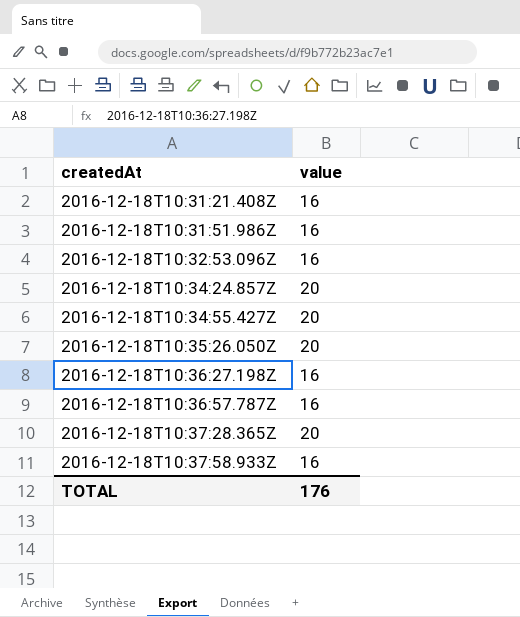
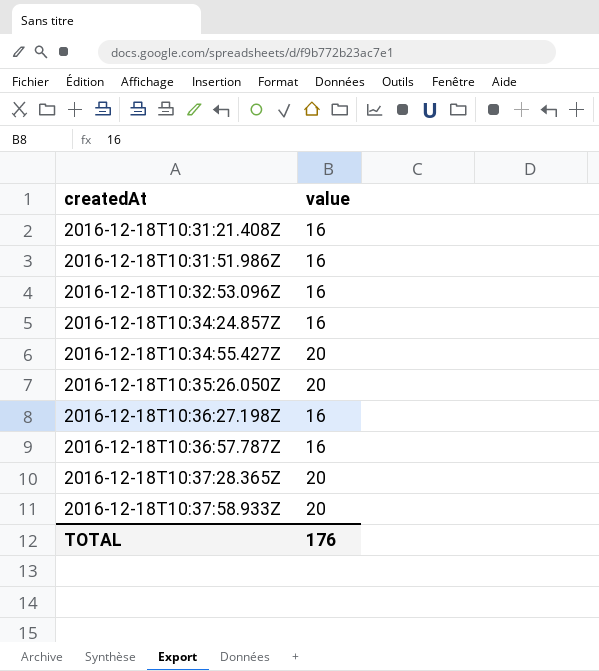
2016-12-18T10:34:24.857Z | value: 20 -> 16
2016-12-18T10:37:58.933Z | value: 16 -> 20

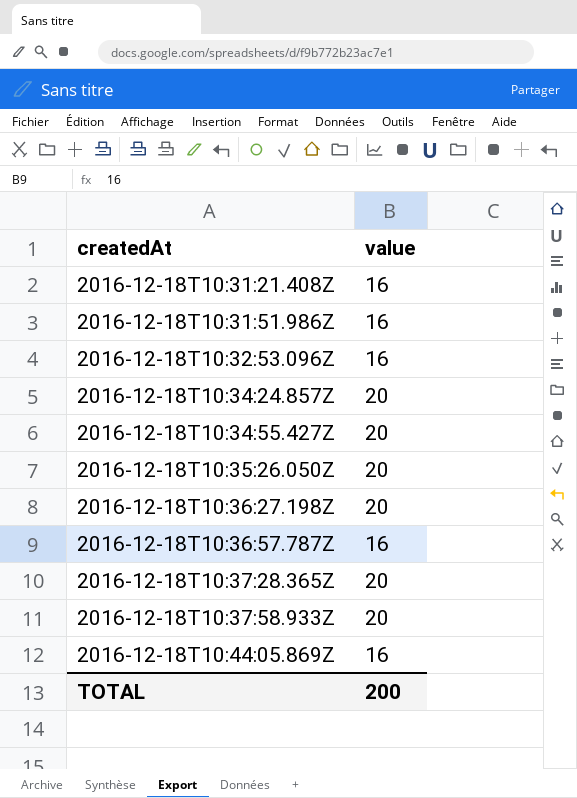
2016-12-18T10:34:24.857Z | value: 16 -> 20
2016-12-18T10:36:27.198Z | value: 16 -> 20
row 2016-12-18T10:44:05.869Z: none -> 16
TOTAL | value: 176 -> 200

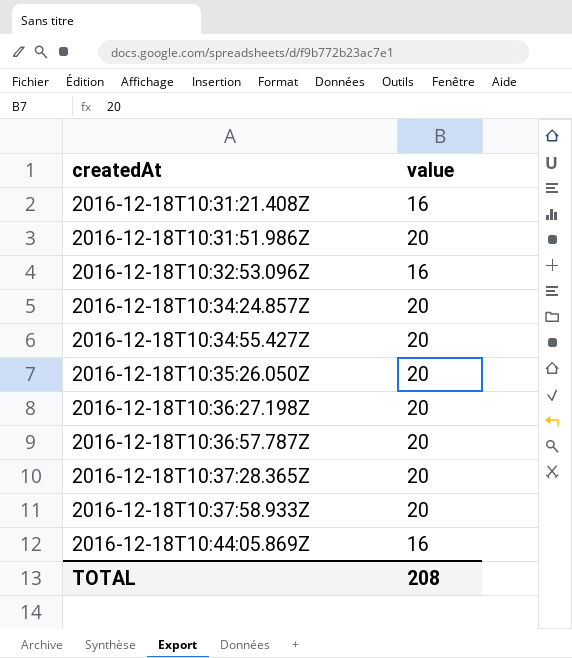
2016-12-18T10:31:51.986Z | value: 16 -> 20
2016-12-18T10:36:57.787Z | value: 16 -> 20
TOTAL | value: 200 -> 208

